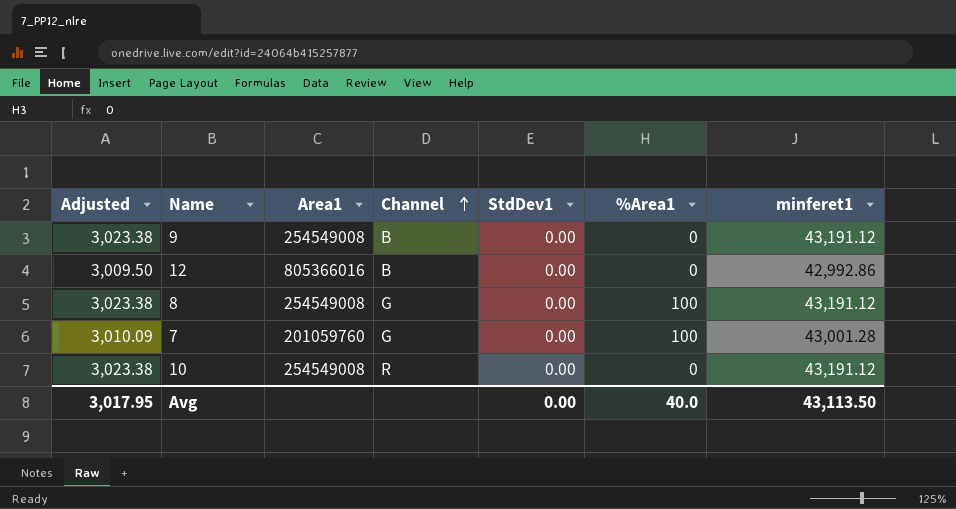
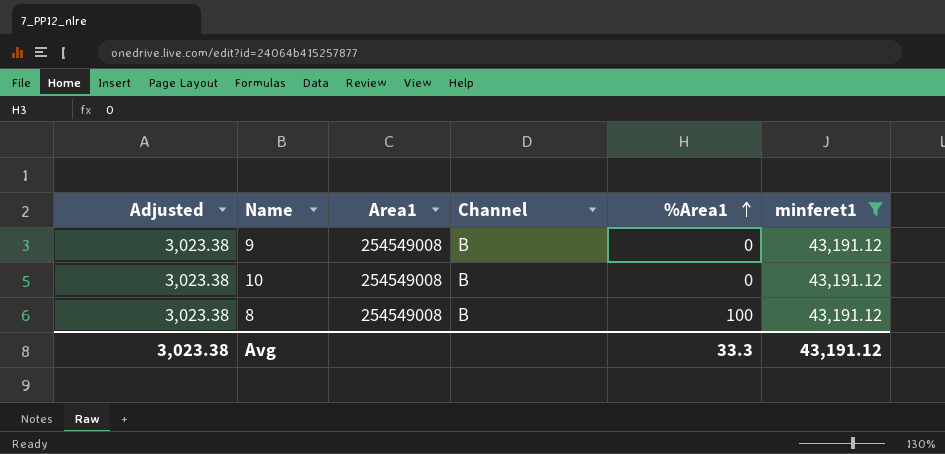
filter: none -> minferet1 = 43,191.12
row order: Channel ascending -> %Area1 ascending
column StdDev1 | position: 5 -> none
10 | Channel: R -> B
8 | Channel: G -> B
Avg | Adjusted: 3,017.95 -> 3,023.38
Avg | %Area1: 40.0 -> 33.3
Avg | minferet1: 43,113.50 -> 43,191.12

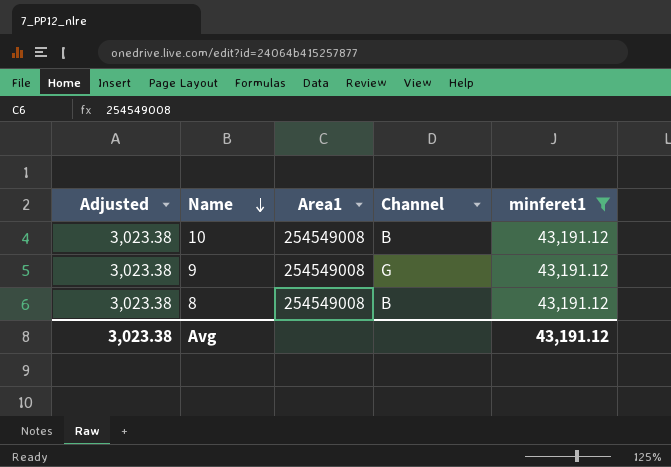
row order: %Area1 ascending -> Name descending
column %Area1 | position: 5 -> none
9 | Channel: B -> G

